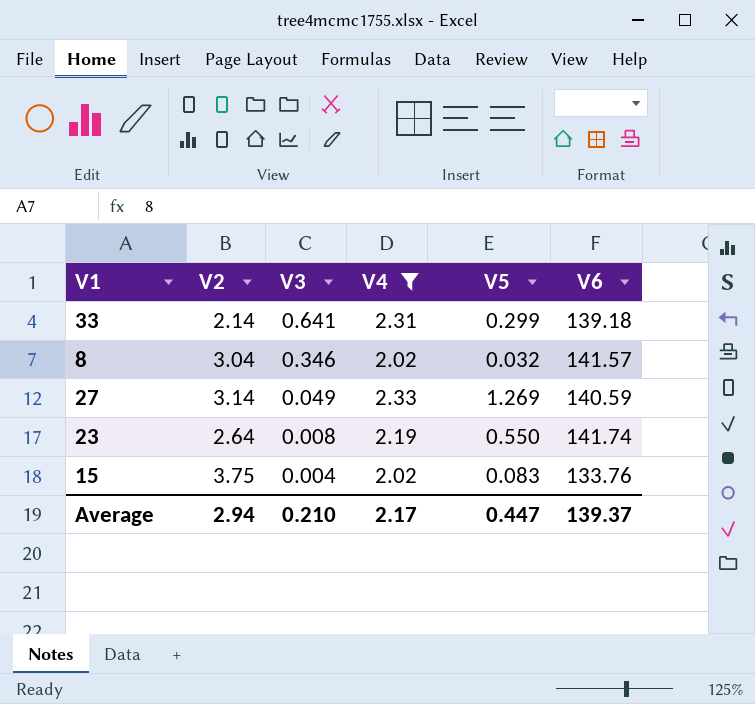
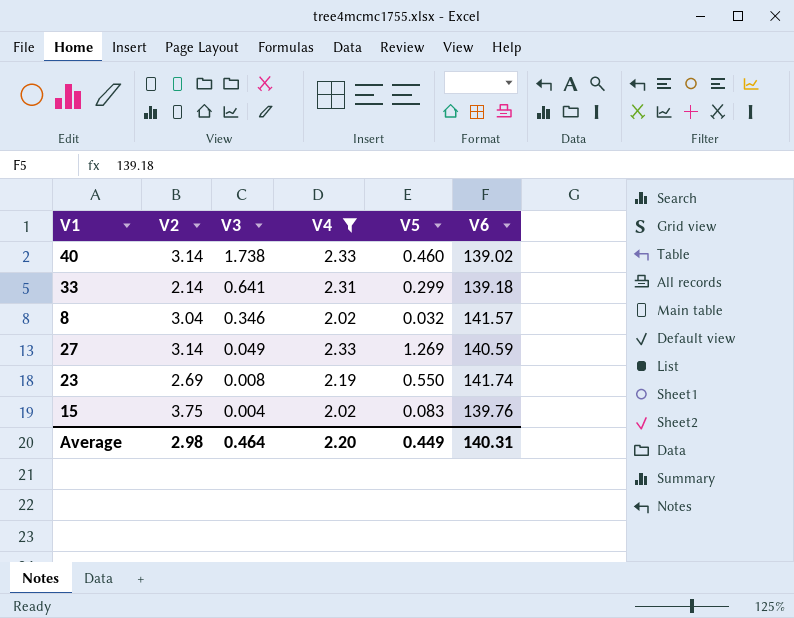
row 40: none -> 3.14 | 1.738 | 2.33 | 0.460 | 139.02
23 | V2: 2.64 -> 2.69
15 | V6: 133.76 -> 139.76
Average | V2: 2.94 -> 2.98
Average | V3: 0.210 -> 0.464
Average | V4: 2.17 -> 2.20
Average | V5: 0.447 -> 0.449
Average | V6: 139.37 -> 140.31

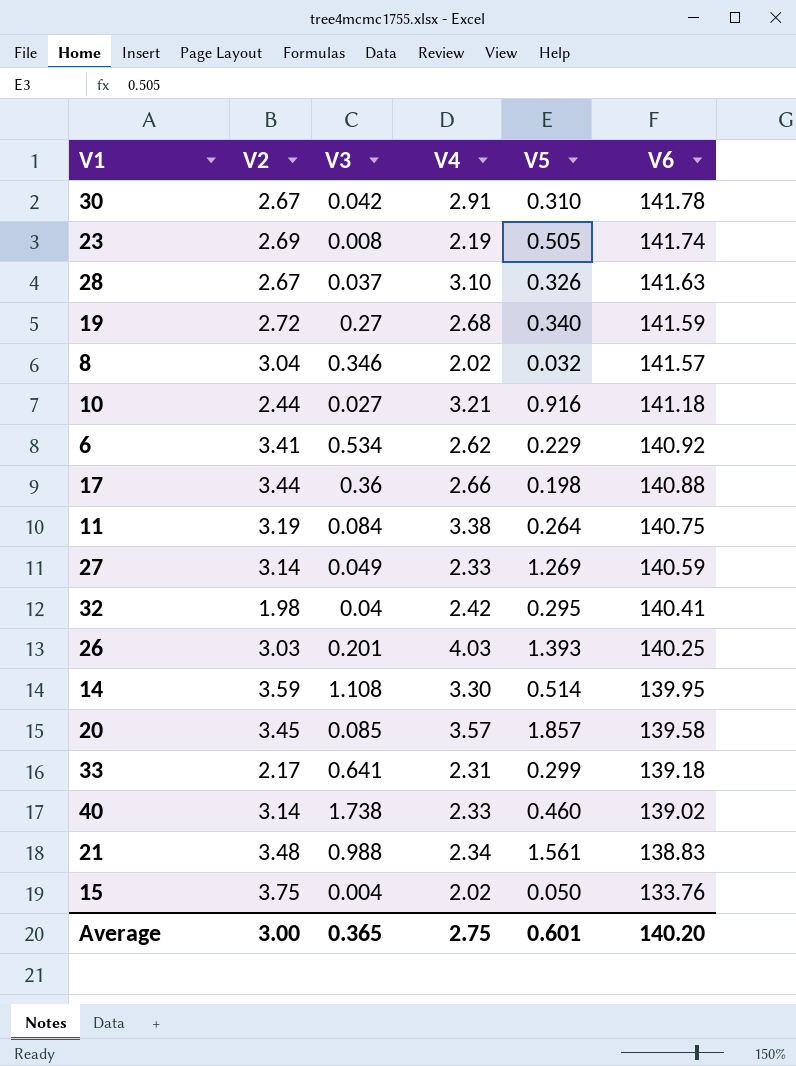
filter: V4 <= 2.33 -> none
row order: V3 descending -> V6 descending
23 | V5: 0.550 -> 0.505
33 | V2: 2.14 -> 2.17
15 | V5: 0.083 -> 0.050
15 | V6: 139.76 -> 133.76
Average | V2: 2.98 -> 3.00
Average | V3: 0.464 -> 0.365
Average | V4: 2.20 -> 2.75
Average | V5: 0.449 -> 0.601
Average | V6: 140.31 -> 140.20

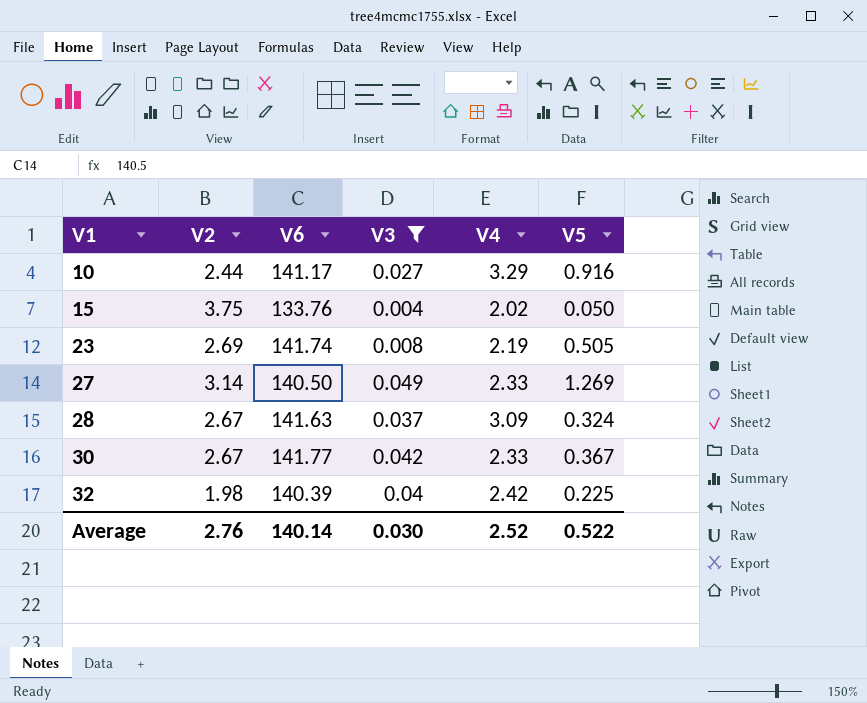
filter: none -> V3 <= 0.049
row order: V6 descending -> V1 ascending
column V6 | position: 6 -> 3
10 | V6: 141.18 -> 141.17
10 | V4: 3.21 -> 3.29
27 | V6: 140.59 -> 140.50
28 | V4: 3.10 -> 3.09
28 | V5: 0.326 -> 0.324
30 | V6: 141.78 -> 141.77
30 | V4: 2.91 -> 2.33
30 | V5: 0.310 -> 0.367
32 | V6: 140.41 -> 140.39
32 | V5: 0.295 -> 0.225
Average | V2: 3.00 -> 2.76
Average | V6: 140.20 -> 140.14
Average | V3: 0.365 -> 0.030
Average | V4: 2.75 -> 2.52
Average | V5: 0.601 -> 0.522

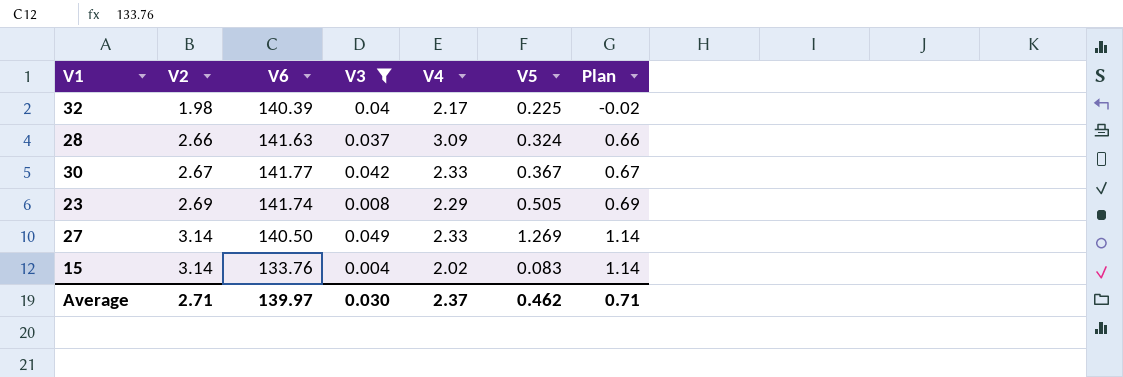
row order: V1 ascending -> V2 ascending
column Plan | formula: none -> [V2] - 2
row 10: 2.44 | 141.17 | 0.027 | 3.29 | 0.916 -> none
32 | V4: 2.42 -> 2.17
28 | V2: 2.67 -> 2.66
23 | V4: 2.19 -> 2.29
15 | V2: 3.75 -> 3.14
15 | V5: 0.050 -> 0.083
Average | V2: 2.76 -> 2.71
Average | V6: 140.14 -> 139.97
Average | V4: 2.52 -> 2.37
Average | V5: 0.522 -> 0.462

